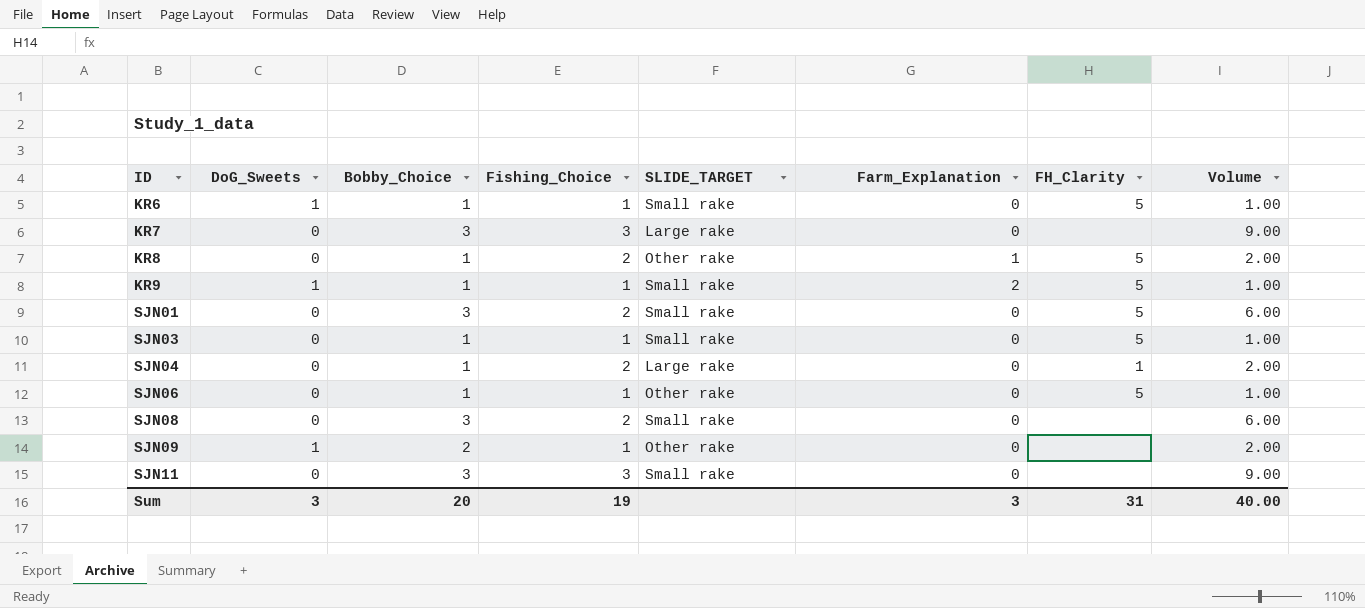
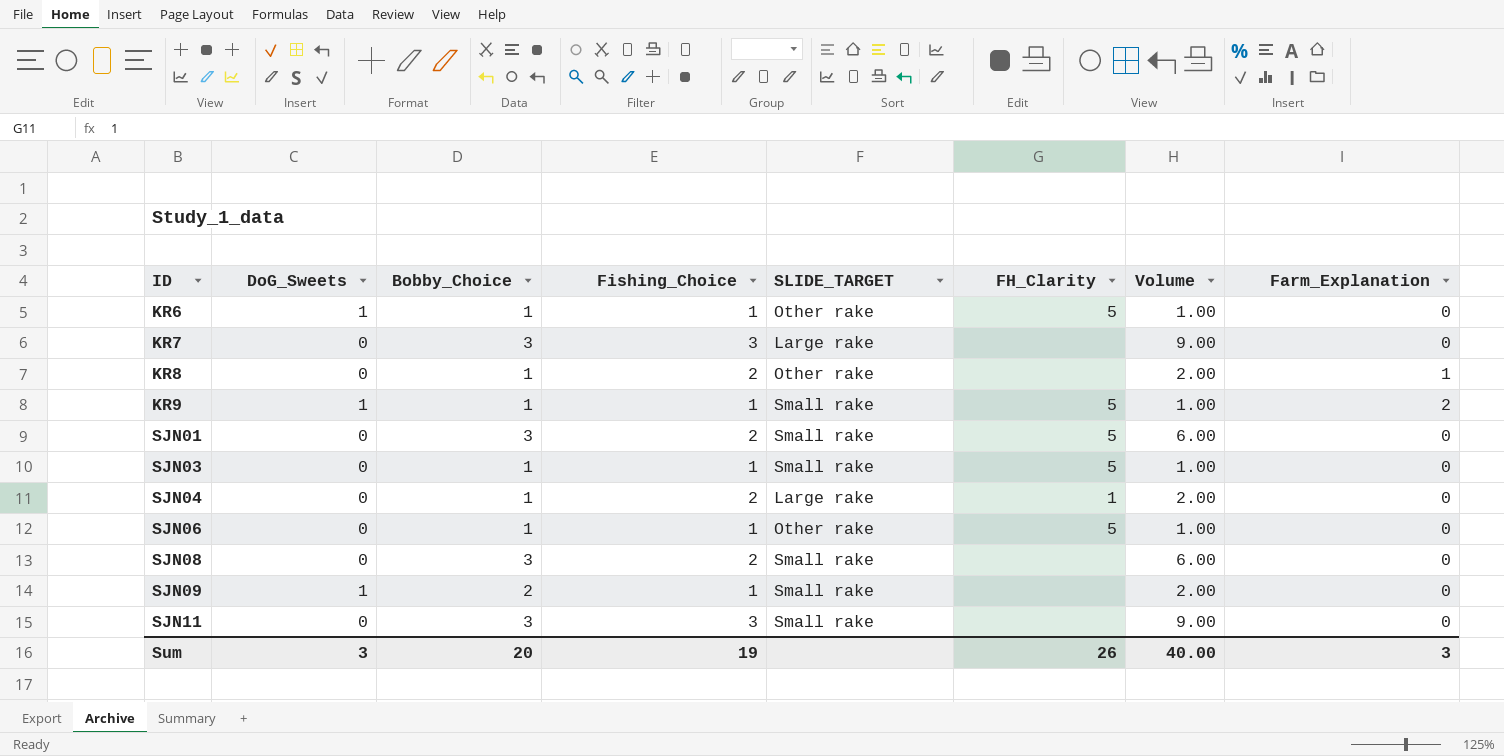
column Farm_Explanation | position: 6 -> 8
KR6 | SLIDE_TARGET: Small rake -> Other rake
KR8 | FH_Clarity: 5 -> none
SJN09 | SLIDE_TARGET: Other rake -> Small rake
Sum | FH_Clarity: 31 -> 26

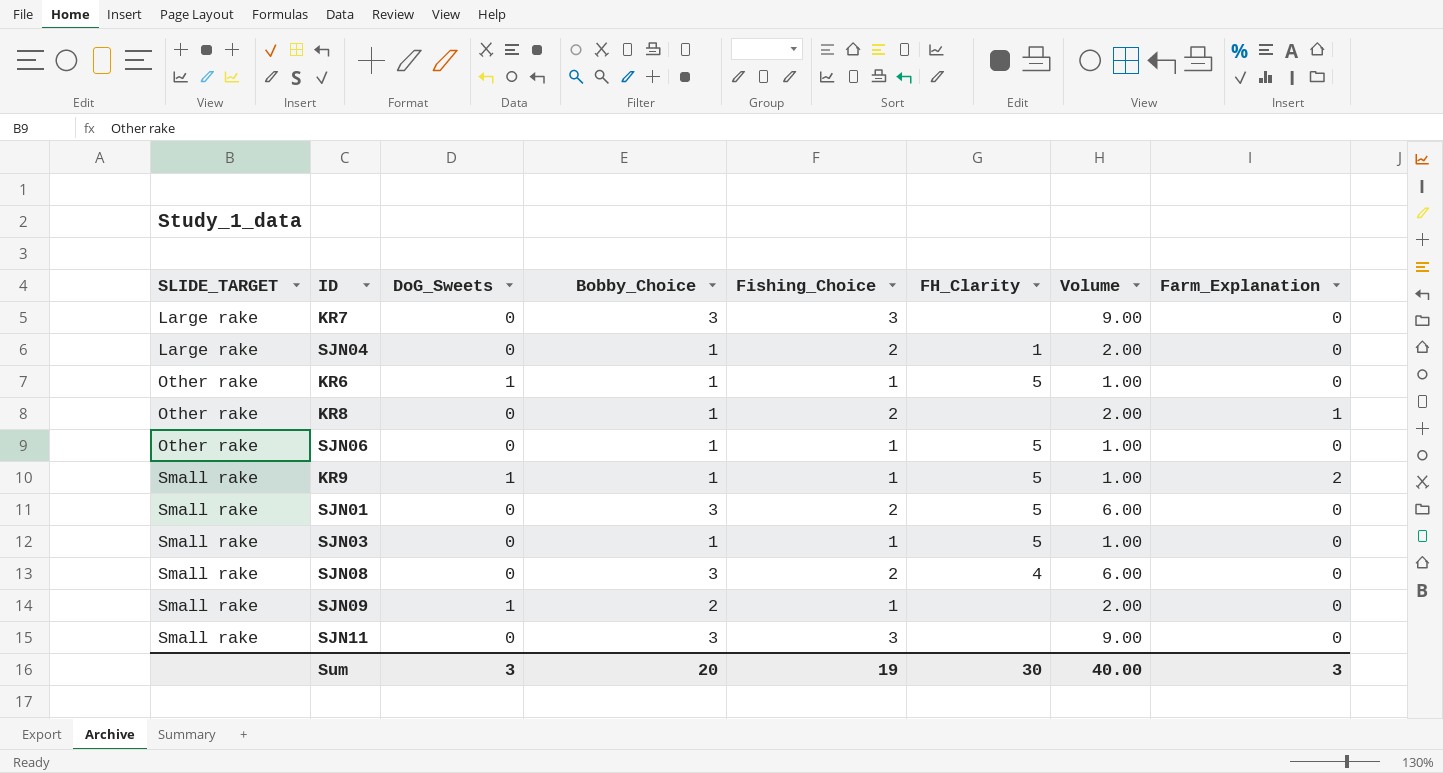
row order: ID ascending -> SLIDE_TARGET ascending
column SLIDE_TARGET | position: 5 -> 1
SJN08 | FH_Clarity: none -> 4
Sum | FH_Clarity: 26 -> 30

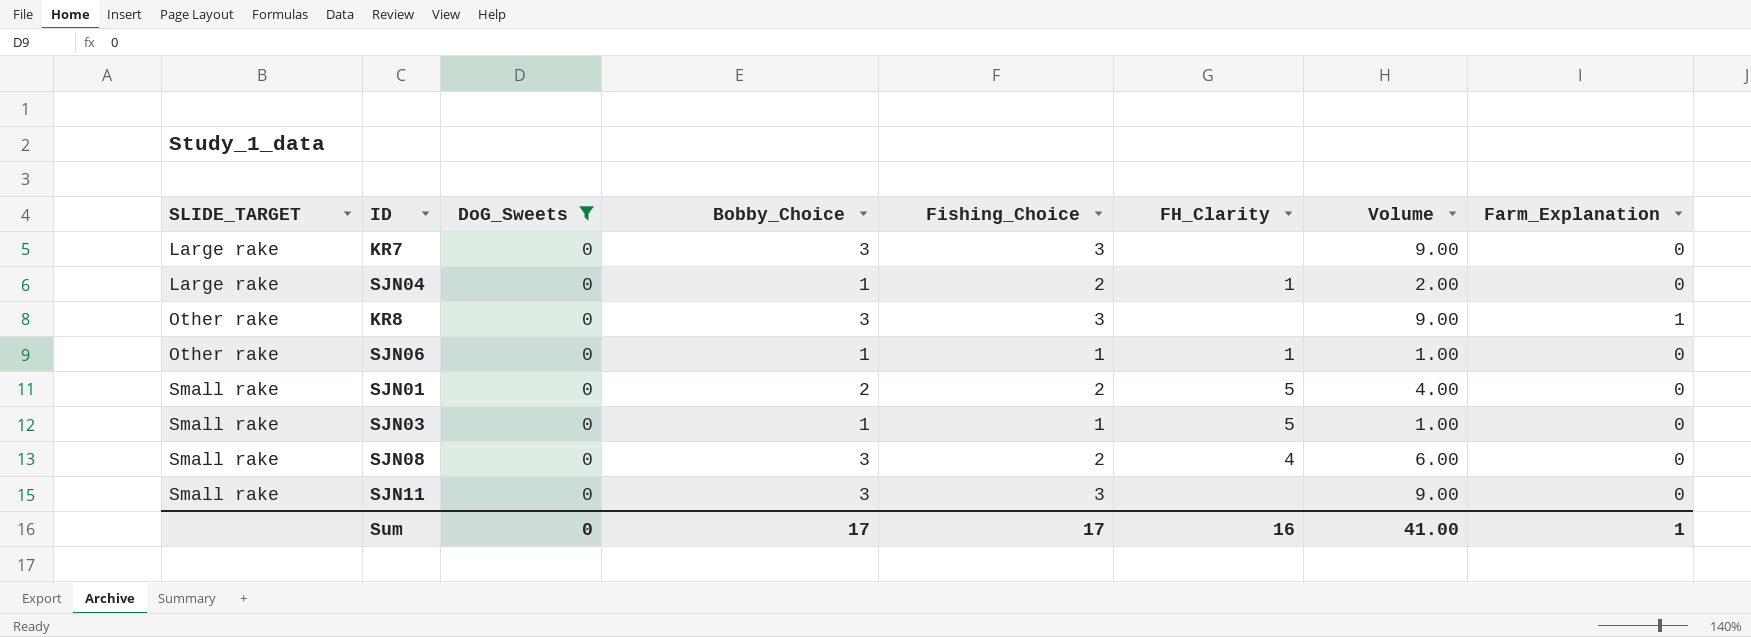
filter: none -> DoG_Sweets = 0
KR8 | Bobby_Choice: 1 -> 3
KR8 | Fishing_Choice: 2 -> 3
KR8 | Volume: 2.00 -> 9.00
SJN06 | FH_Clarity: 5 -> 1
SJN01 | Bobby_Choice: 3 -> 2
SJN01 | Volume: 6.00 -> 4.00
Sum | DoG_Sweets: 3 -> 0
Sum | Bobby_Choice: 20 -> 17
Sum | Fishing_Choice: 19 -> 17
Sum | FH_Clarity: 30 -> 16
Sum | Volume: 40.00 -> 41.00
Sum | Farm_Explanation: 3 -> 1

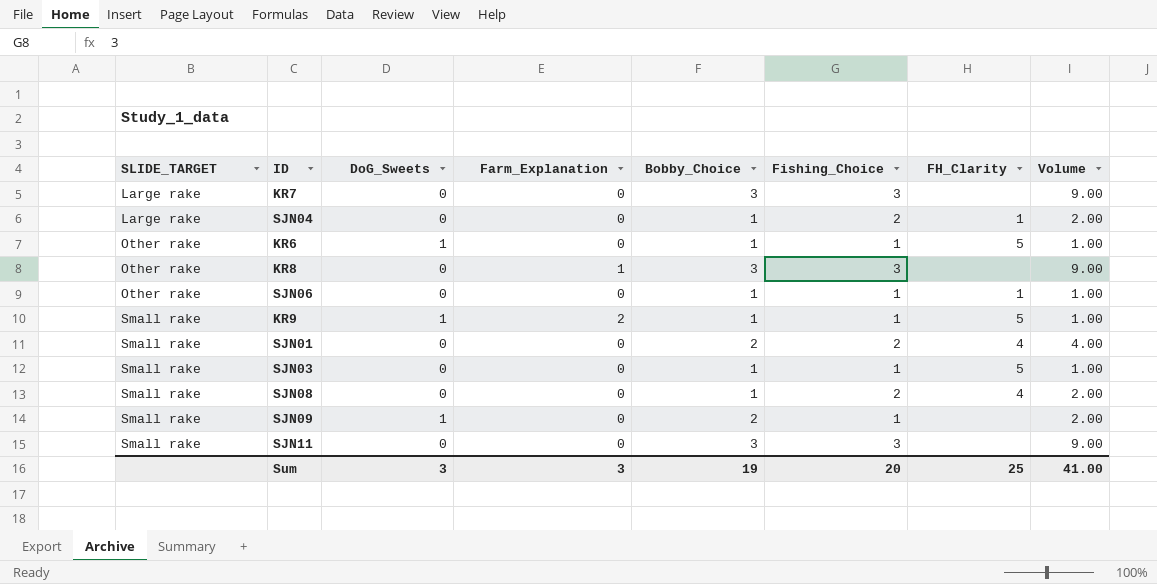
filter: DoG_Sweets = 0 -> none
column Farm_Explanation | position: 8 -> 4
SJN01 | FH_Clarity: 5 -> 4
SJN08 | Bobby_Choice: 3 -> 1
SJN08 | Volume: 6.00 -> 2.00
Sum | DoG_Sweets: 0 -> 3
Sum | Farm_Explanation: 1 -> 3
Sum | Bobby_Choice: 17 -> 19
Sum | Fishing_Choice: 17 -> 20
Sum | FH_Clarity: 16 -> 25

